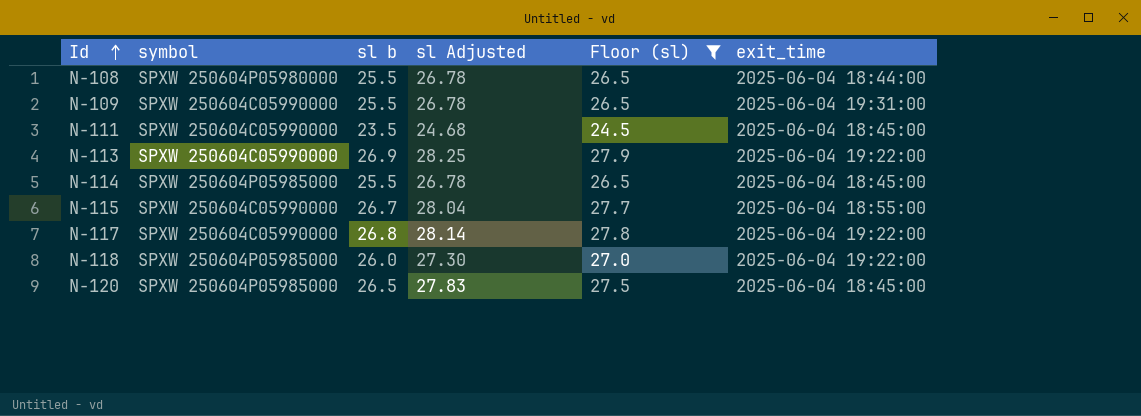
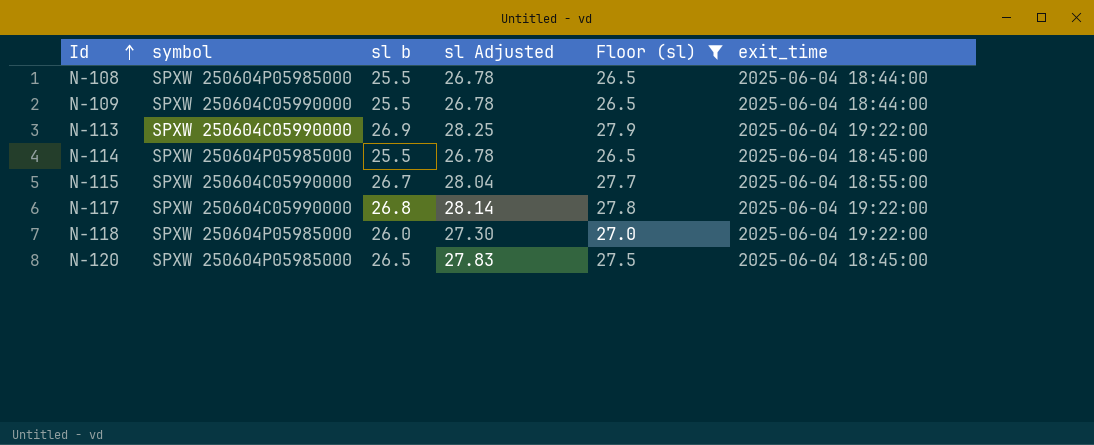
row N-111: SPXW 250604C05990000 | 23.5 | 24.68 | 24.5 | 2025-06-04 18:45:00 -> none
N-108 | symbol: SPXW 250604P05980000 -> SPXW 250604P05985000
N-109 | exit_time: 2025-06-04 19:31:00 -> 2025-06-04 18:44:00

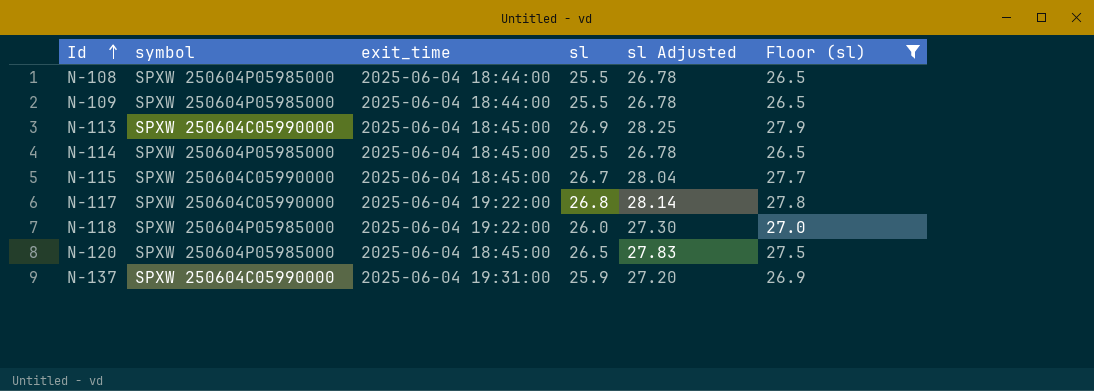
column exit_time | position: 6 -> 3
column name: sl b -> sl
N-109 | symbol: SPXW 250604C05990000 -> SPXW 250604P05985000
N-113 | exit_time: 2025-06-04 19:22:00 -> 2025-06-04 18:45:00
N-115 | exit_time: 2025-06-04 18:55:00 -> 2025-06-04 18:45:00
row N-137: none -> SPXW 250604C05990000 | 2025-06-04 19:31:00 | 25.9 | 27.20 | 26.9

